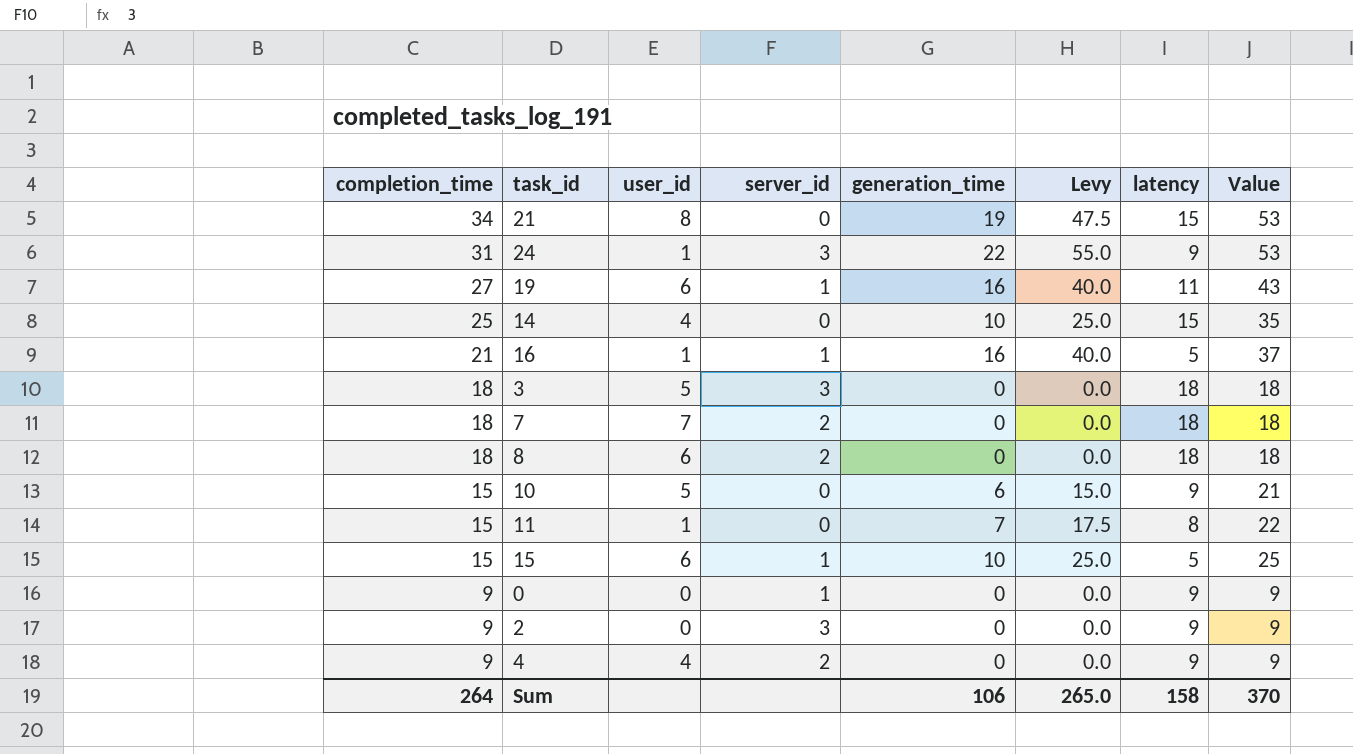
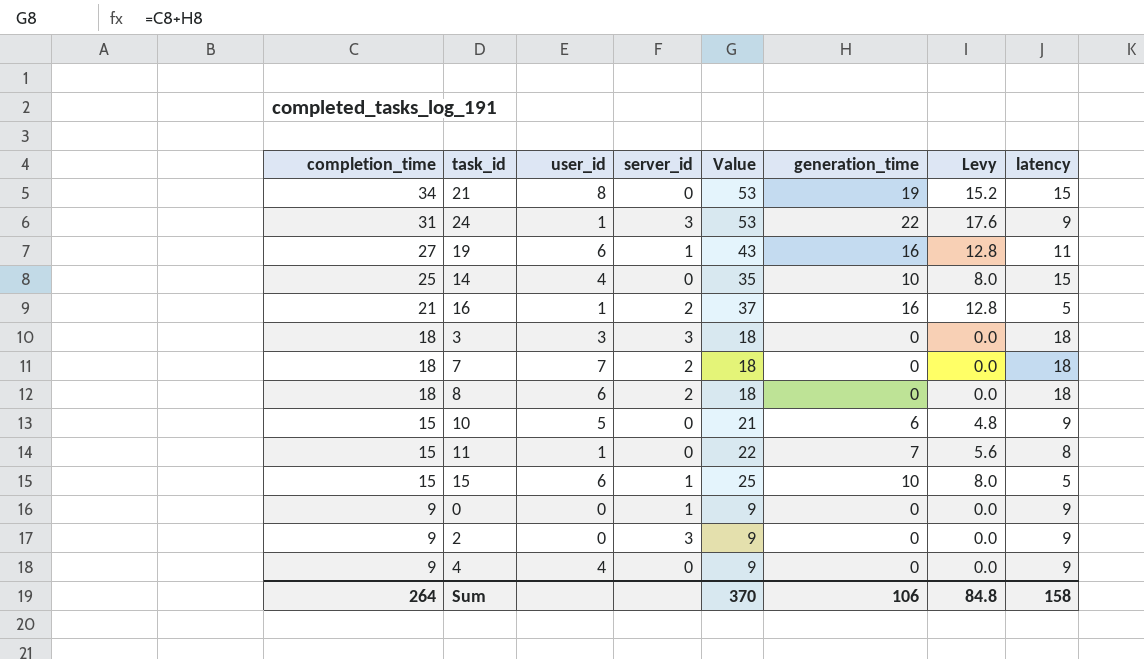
column Value | position: 8 -> 5
column Levy | formula: [generation_time] * 2.5 -> [generation_time] * 0.8
16 | server_id: 1 -> 2
3 | user_id: 5 -> 3
4 | server_id: 2 -> 0
Sum | Levy: 265.0 -> 84.8

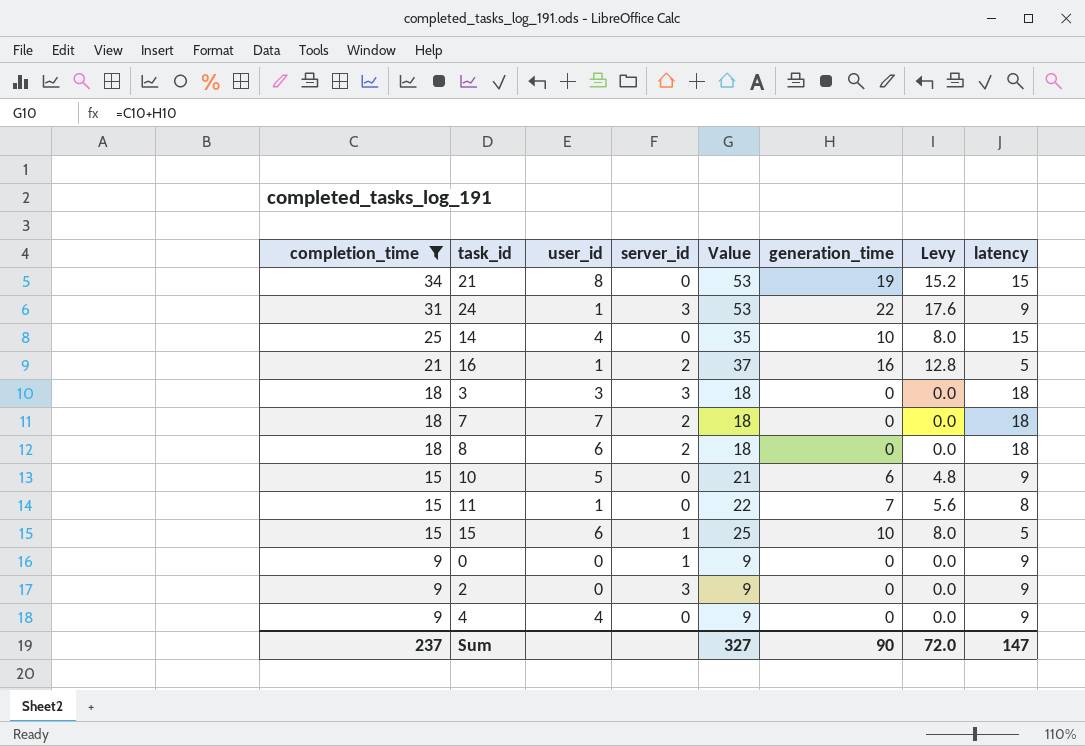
filter: none -> completion_time != 27
Sum | completion_time: 264 -> 237
Sum | Value: 370 -> 327
Sum | generation_time: 106 -> 90
Sum | Levy: 84.8 -> 72.0
Sum | latency: 158 -> 147

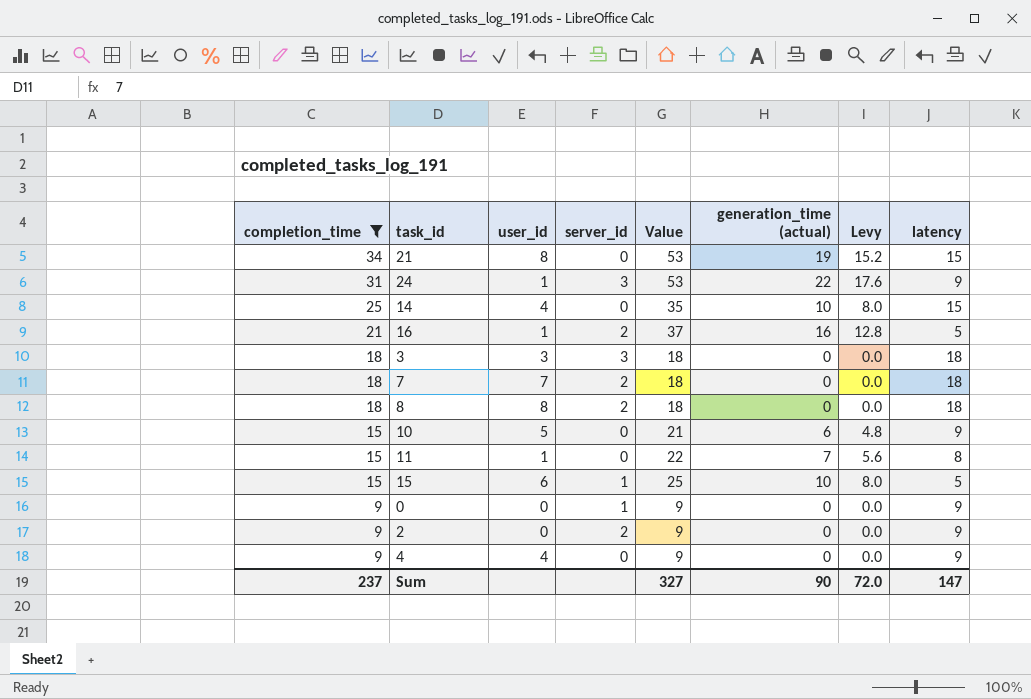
column name: generation_time -> generation_time (actual)
8 | user_id: 6 -> 8
2 | server_id: 3 -> 2

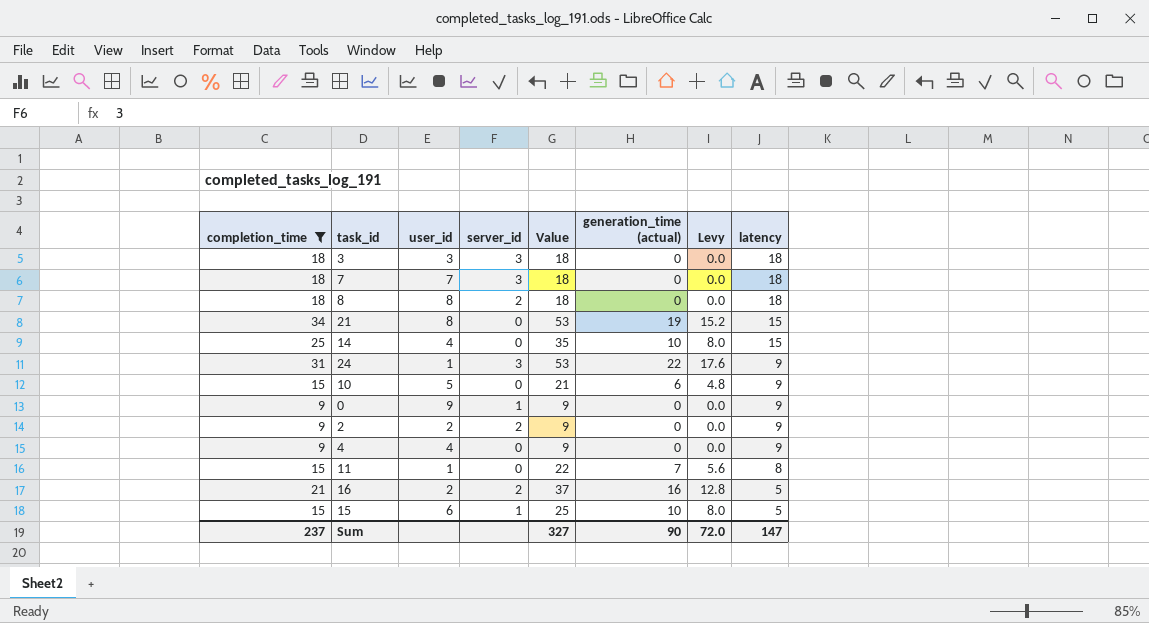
row order: completion_time descending -> latency descending
7 | server_id: 2 -> 3
0 | user_id: 0 -> 9
2 | user_id: 0 -> 2
16 | user_id: 1 -> 2

